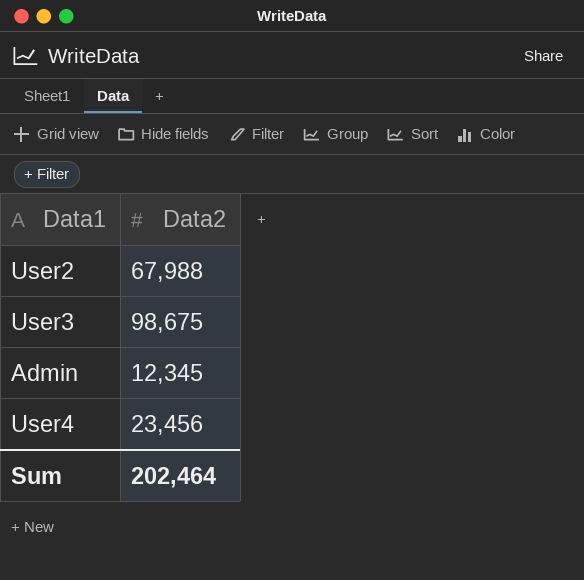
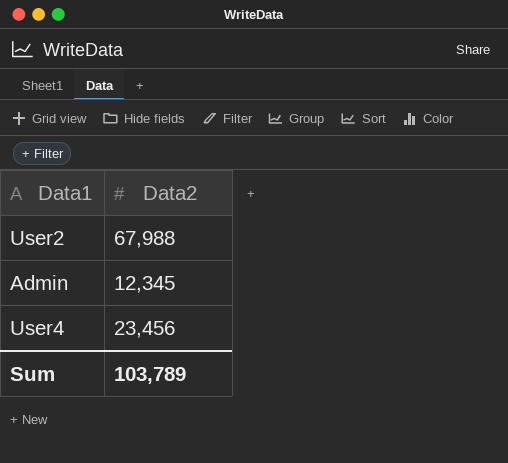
row User3: 98,675 -> none
Sum | Data2: 202,464 -> 103,789

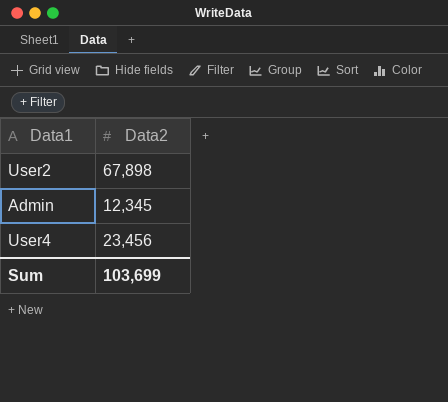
User2 | Data2: 67,988 -> 67,898
Sum | Data2: 103,789 -> 103,699

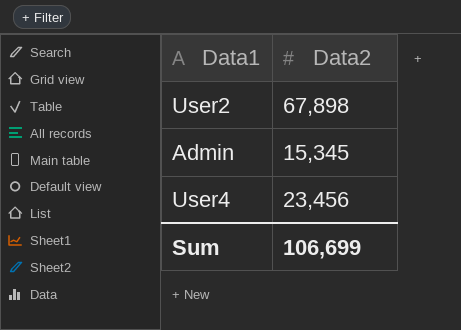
Admin | Data2: 12,345 -> 15,345
Sum | Data2: 103,699 -> 106,699

